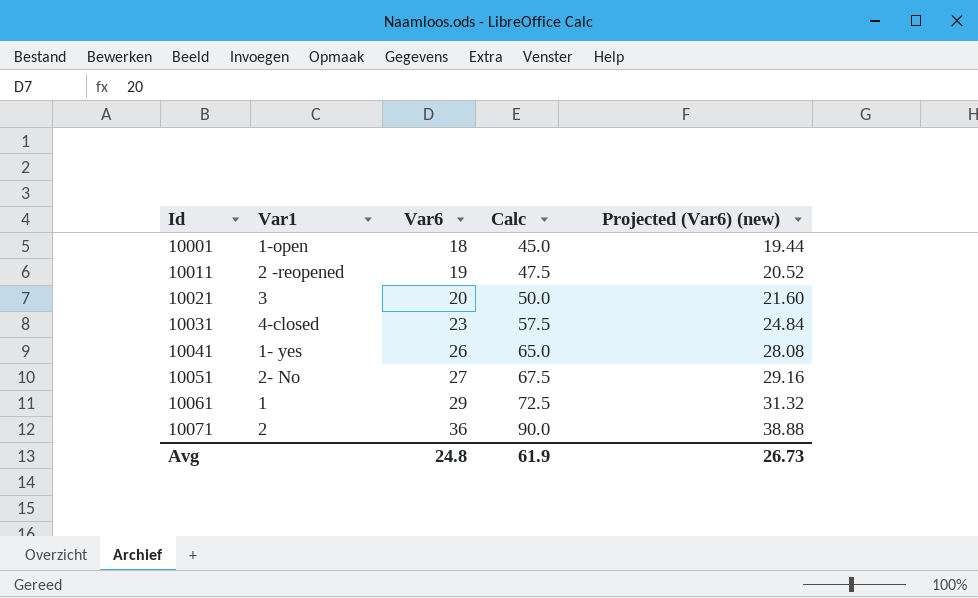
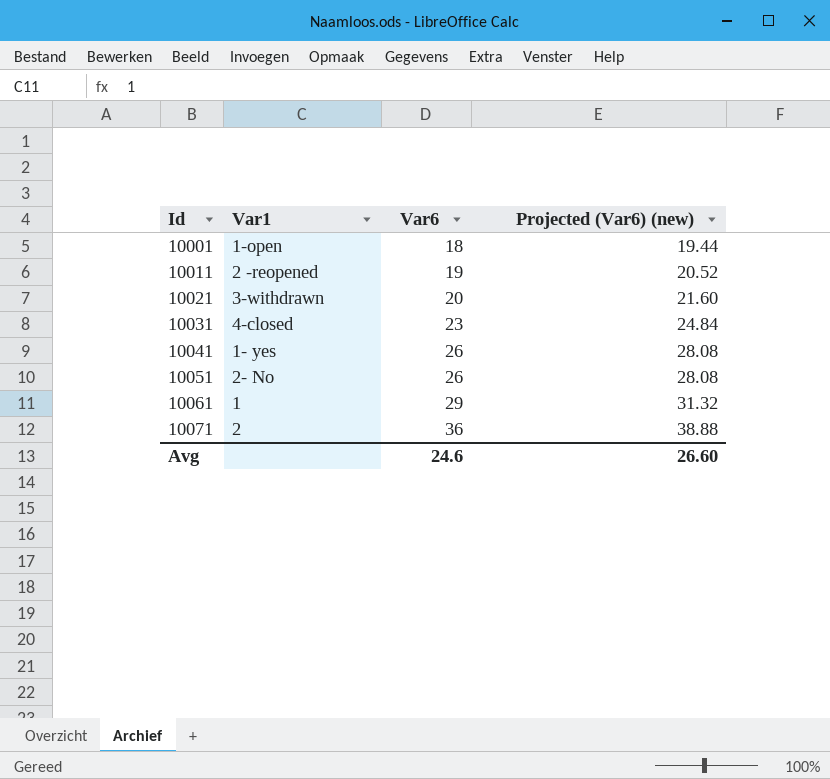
column Calc | formula: [Var6] * 2.5 -> none
10021 | Var1: 3 -> 3-withdrawn
10051 | Var6: 27 -> 26
10051 | Projected (Var6) (new): 29.16 -> 28.08
Avg | Var6: 24.8 -> 24.6
Avg | Projected (Var6) (new): 26.73 -> 26.60

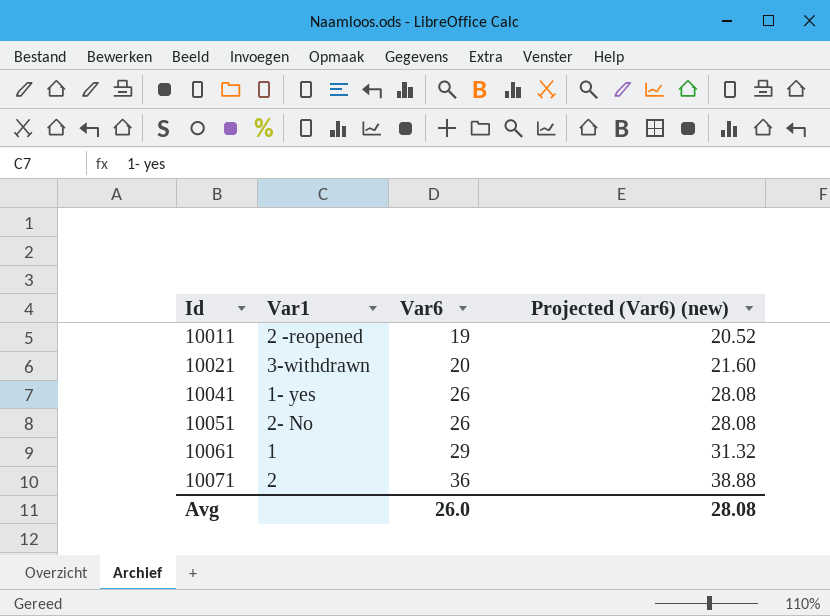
row 10001: 1-open | 18 | 19.44 -> none
row 10031: 4-closed | 23 | 24.84 -> none
Avg | Var6: 24.6 -> 26.0
Avg | Projected (Var6) (new): 26.60 -> 28.08

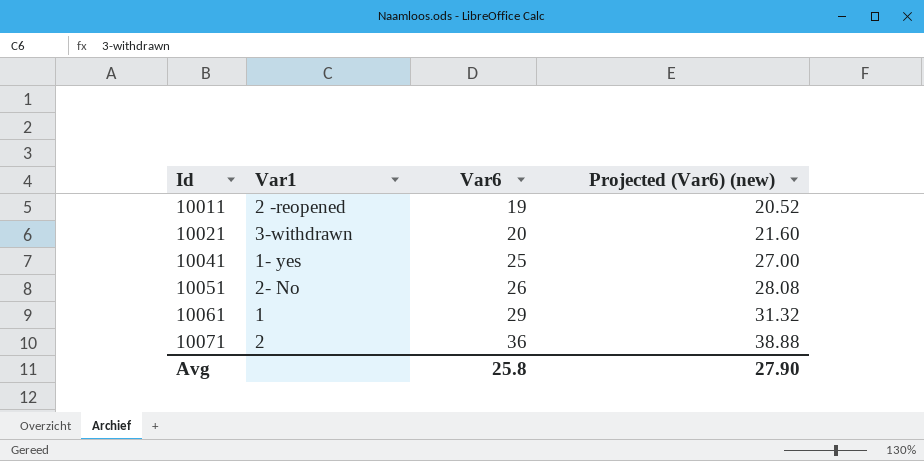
10041 | Var6: 26 -> 25
10041 | Projected (Var6) (new): 28.08 -> 27.00
Avg | Var6: 26.0 -> 25.8
Avg | Projected (Var6) (new): 28.08 -> 27.90

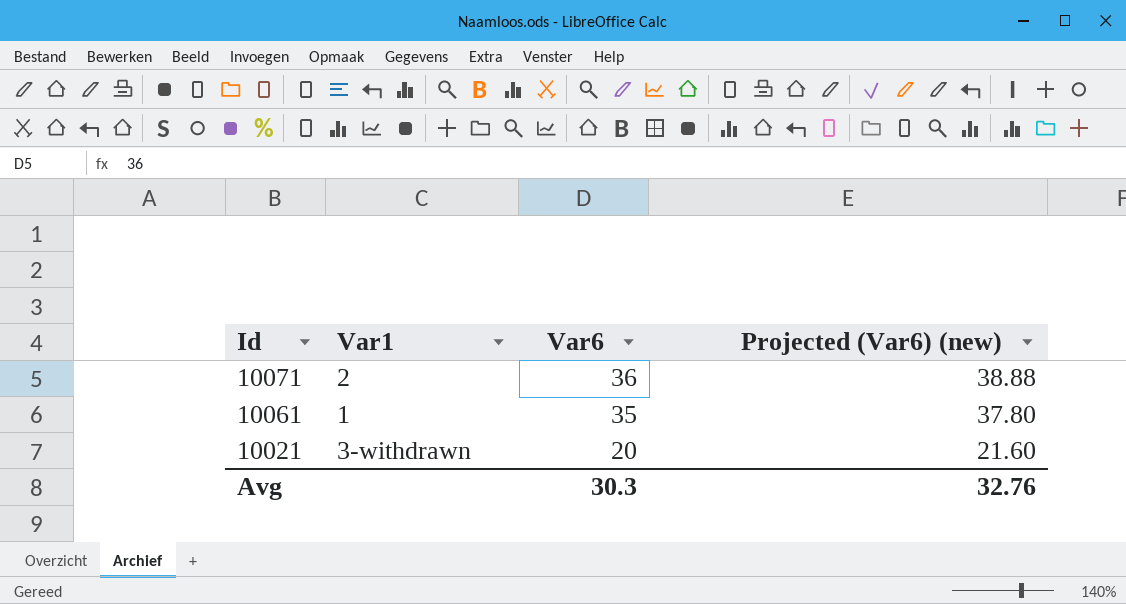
row order: Id ascending -> Id descending
row 10011: 2 -reopened | 19 | 20.52 -> none
row 10041: 1- yes | 25 | 27.00 -> none
row 10051: 2- No | 26 | 28.08 -> none
10061 | Var6: 29 -> 35
10061 | Projected (Var6) (new): 31.32 -> 37.80
Avg | Var6: 25.8 -> 30.3
Avg | Projected (Var6) (new): 27.90 -> 32.76

